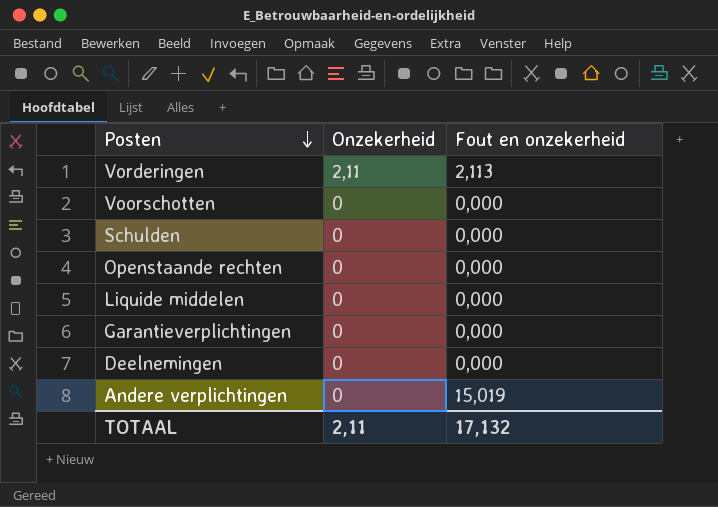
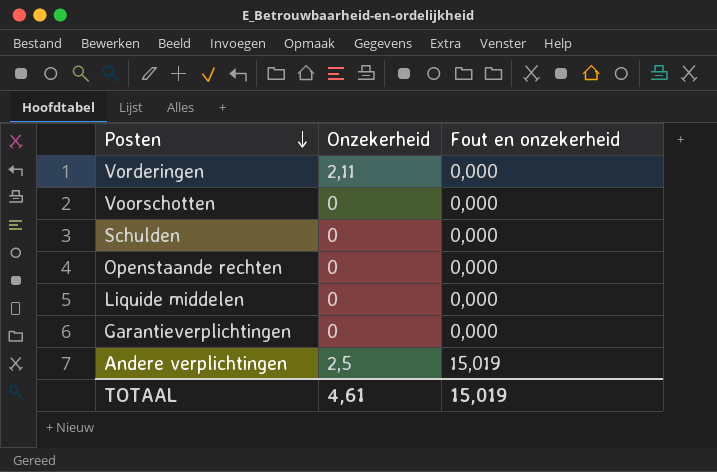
row Deelnemingen: 0 | 0,000 -> none
Vorderingen | Fout en onzekerheid: 2,113 -> 0,000
Andere verplichtingen | Onzekerheid: 0 -> 2,5
TOTAAL | Onzekerheid: 2,11 -> 4,61
TOTAAL | Fout en onzekerheid: 17,132 -> 15,019

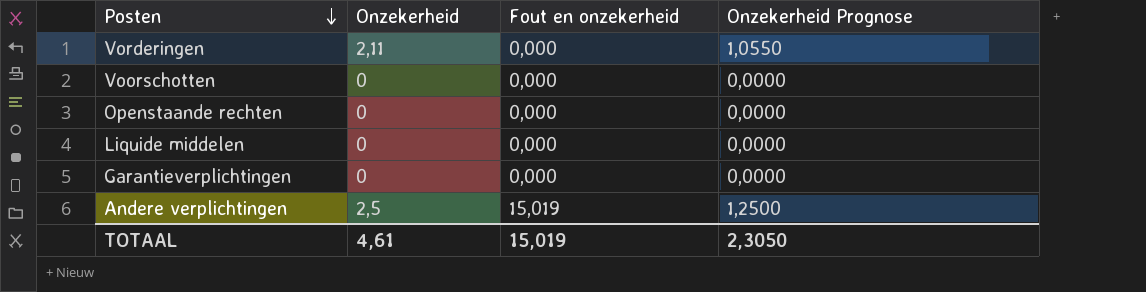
column Onzekerheid Prognose | formula: none -> [Onzekerheid] * 0,5
row Schulden: 0 | 0,000 -> none

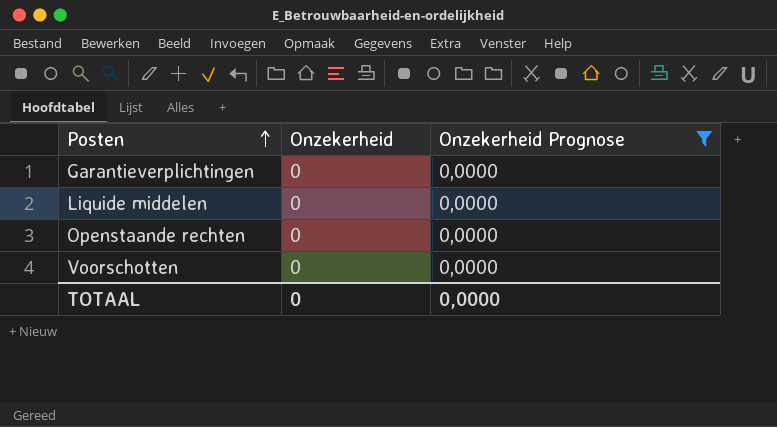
filter: none -> Onzekerheid Prognose = 0,0000
row order: Posten descending -> Posten ascending
column Fout en onzekerheid | position: 3 -> none
TOTAAL | Onzekerheid: 4,61 -> 0
TOTAAL | Onzekerheid Prognose: 2,3050 -> 0,0000

